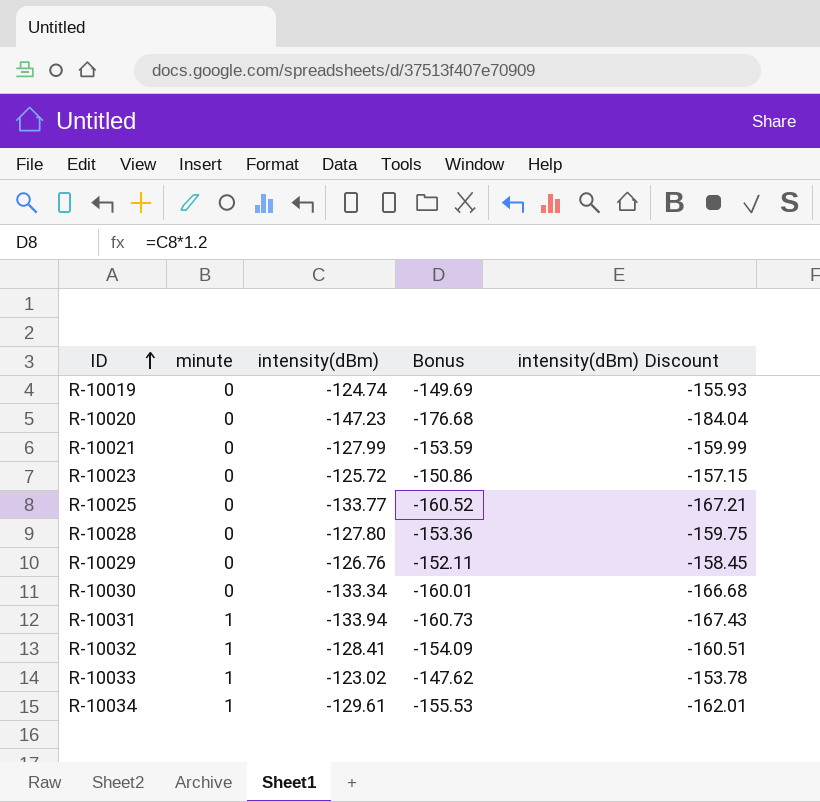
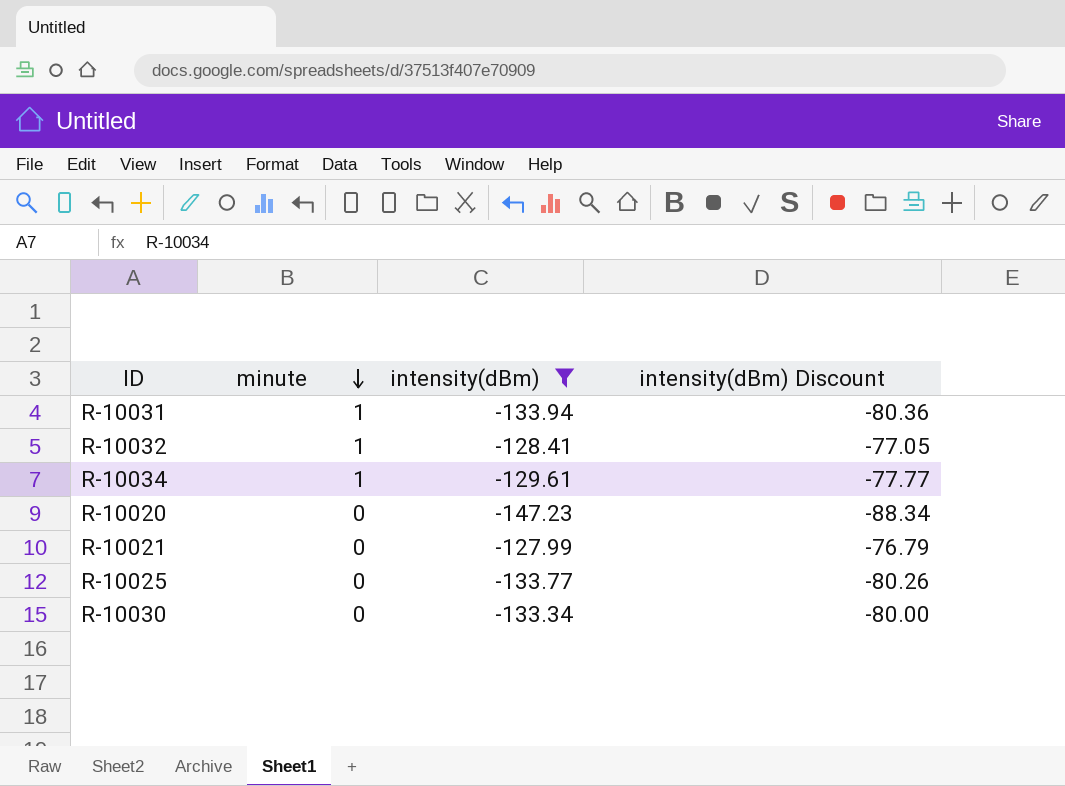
filter: none -> intensity(dBm) <= -127.99
row order: ID ascending -> minute descending
column Bonus | formula: [intensity(dBm)] * 1.2 -> none
column intensity(dBm) Discount | formula: [intensity(dBm)] * 1.25 -> [intensity(dBm)] * 0.6

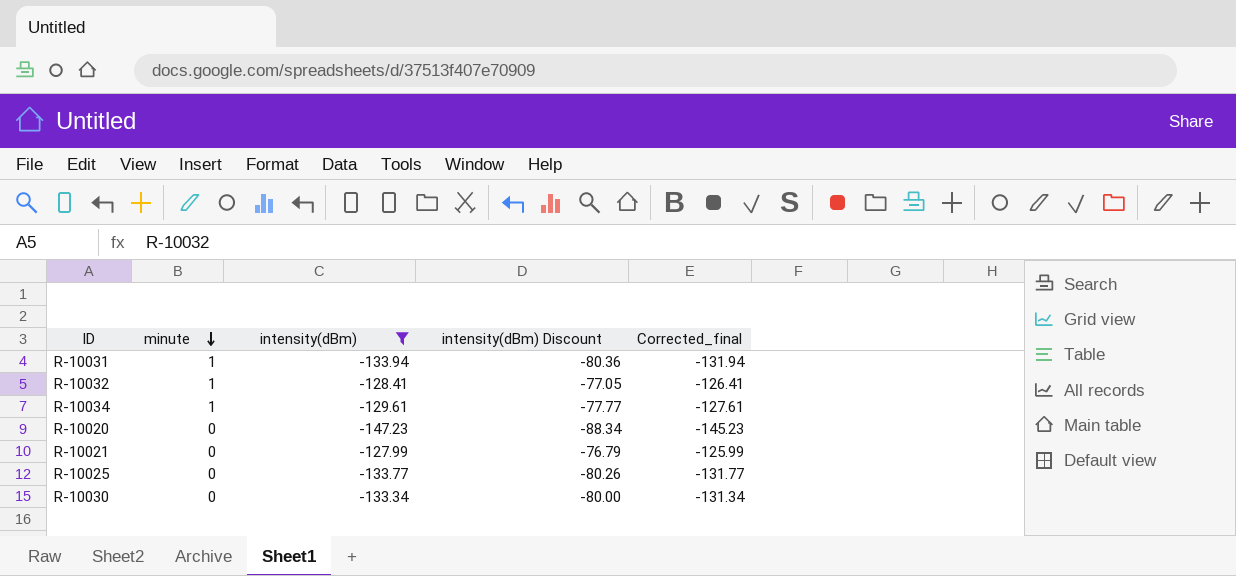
column Corrected_final | formula: none -> [intensity(dBm)] + 2

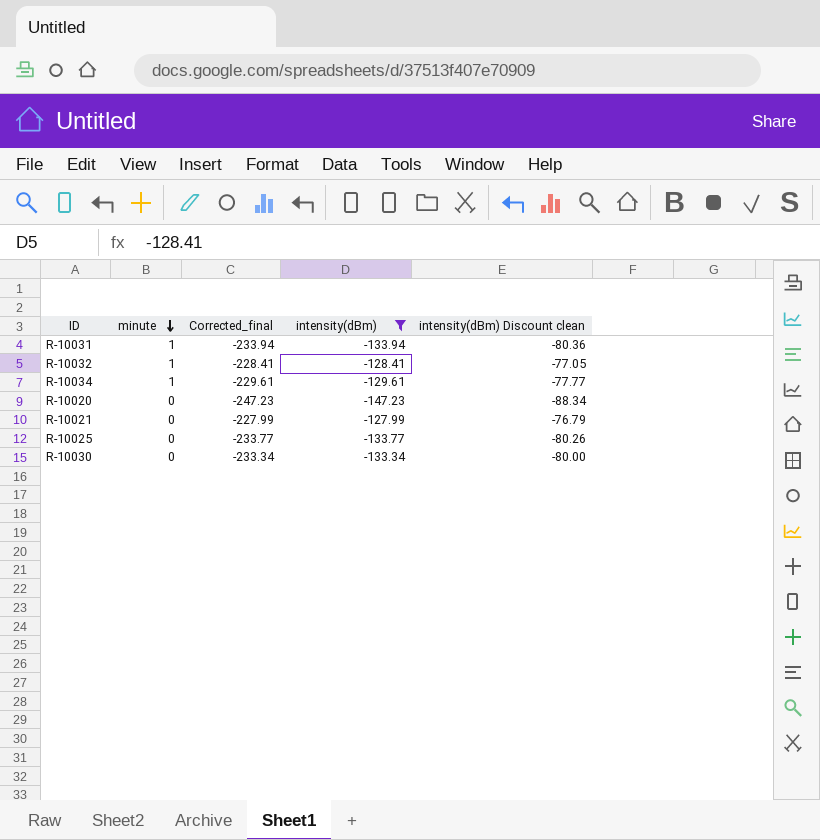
column Corrected_final | formula: [intensity(dBm)] + 2 -> [intensity(dBm)] - 100
column Corrected_final | position: 5 -> 3
column name: intensity(dBm) Discount -> intensity(dBm) Discount clean

